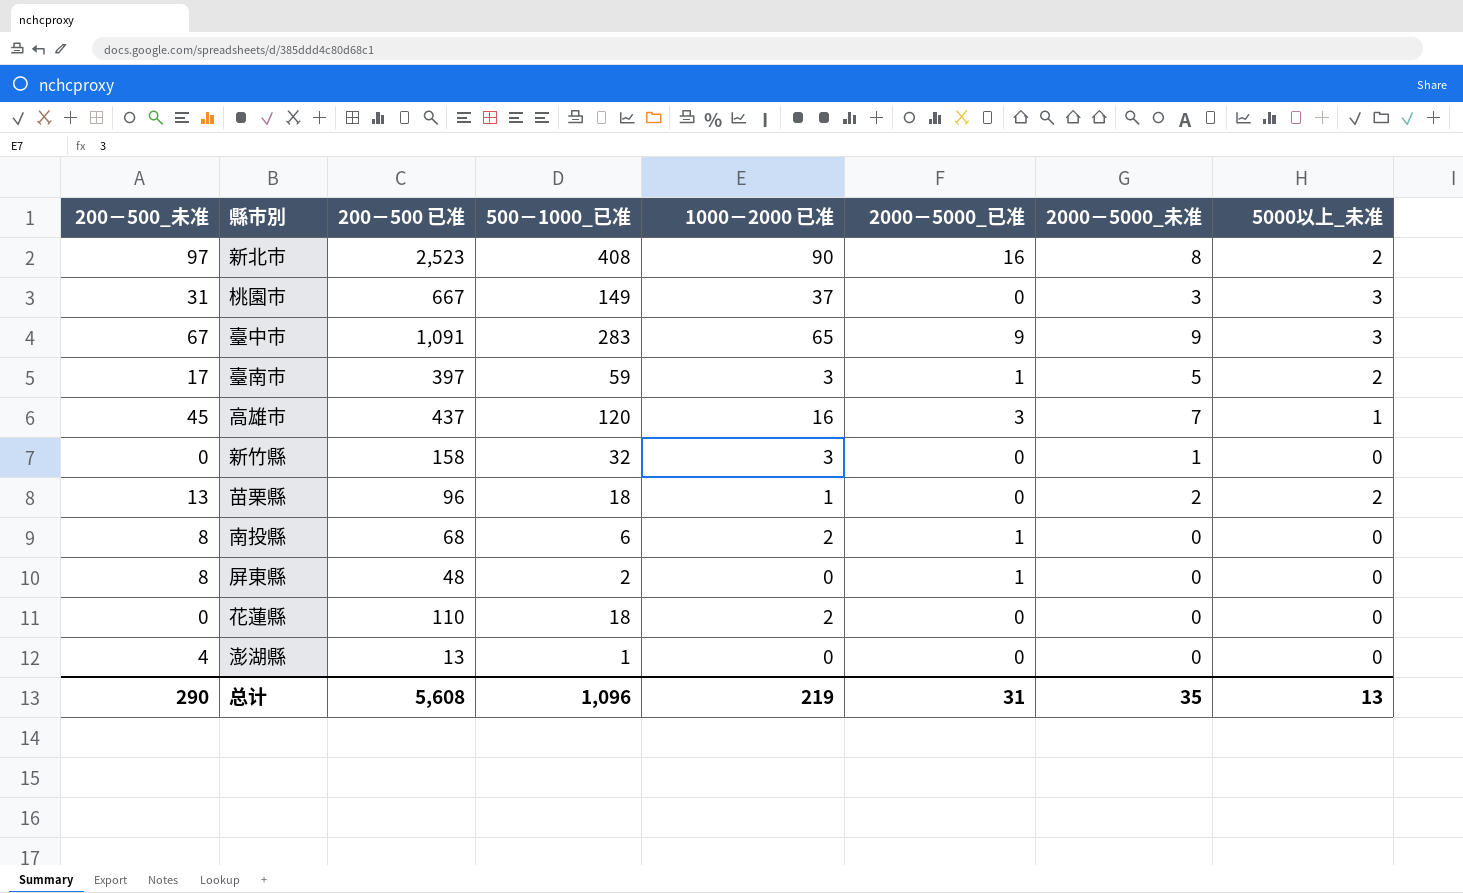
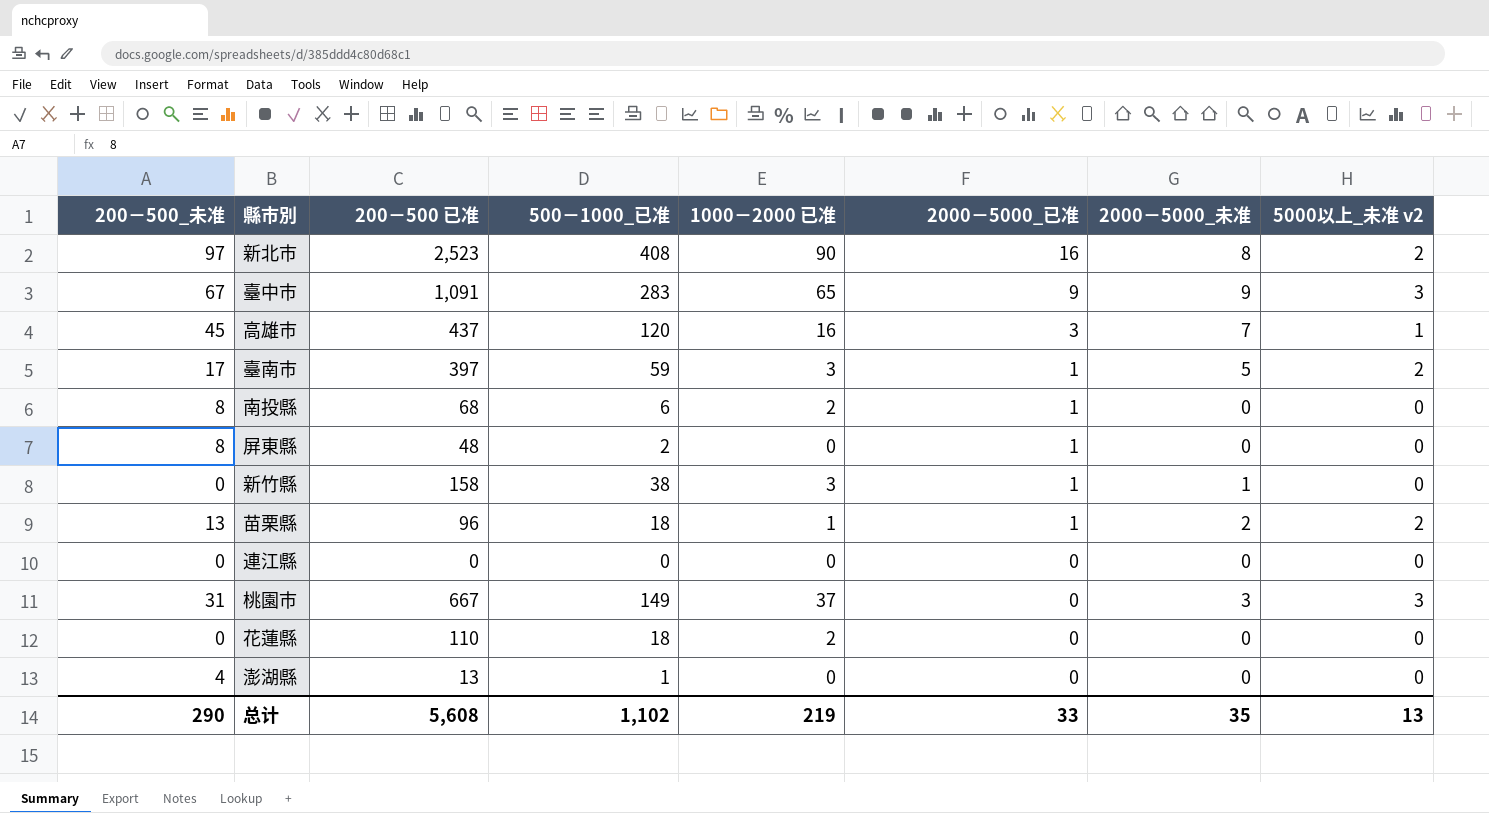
row order: none -> 2000－5000_已准 descending
column name: 5000以上_未准 -> 5000以上_未准 v2
新竹縣 | 500－1000_已准: 32 -> 38
新竹縣 | 2000－5000_已准: 0 -> 1
苗栗縣 | 2000－5000_已准: 0 -> 1
row 連江縣: none -> 0 | 0 | 0 | 0 | 0 | 0 | 0
总计 | 500－1000_已准: 1,096 -> 1,102
总计 | 2000－5000_已准: 31 -> 33

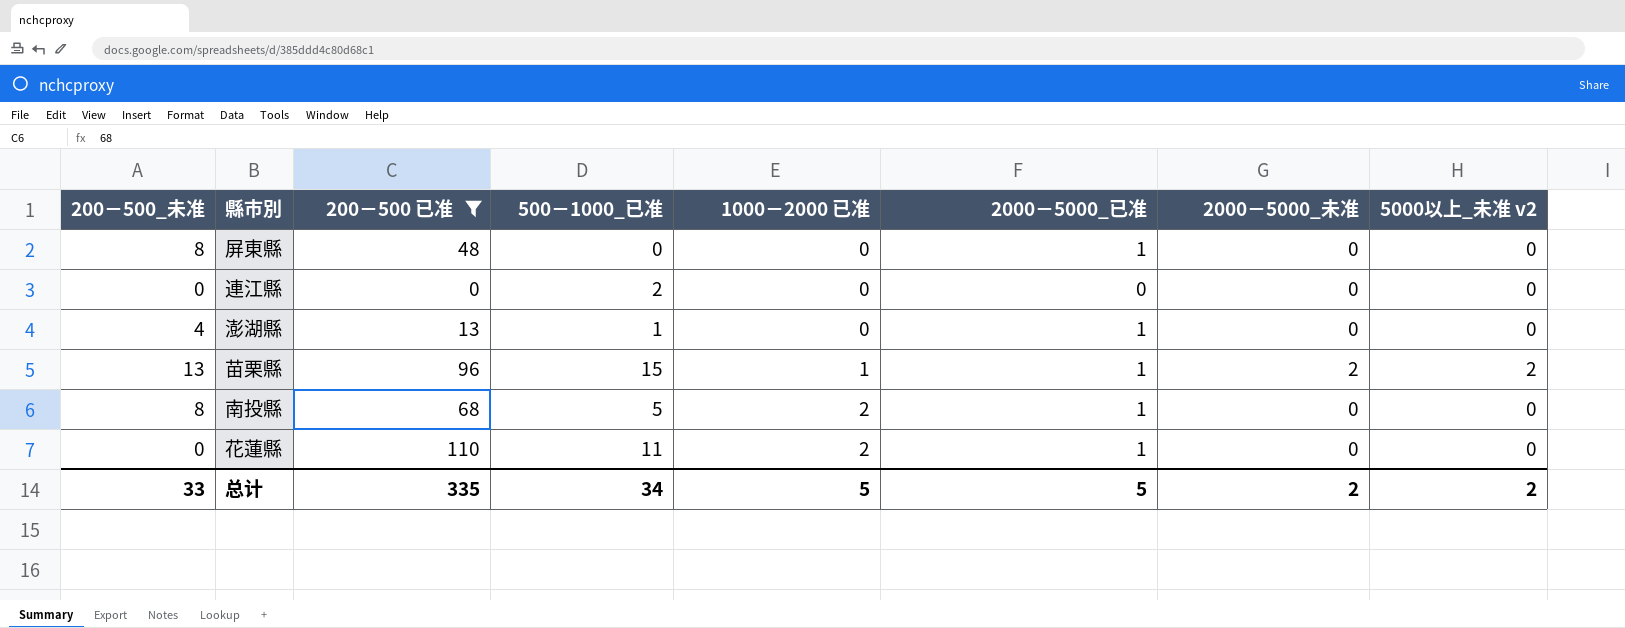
filter: none -> 200－500 已准 <= 110
row order: 2000－5000_已准 descending -> 1000－2000 已准 ascending
屏東縣 | 500－1000_已准: 2 -> 0
連江縣 | 500－1000_已准: 0 -> 2
澎湖縣 | 2000－5000_已准: 0 -> 1
苗栗縣 | 500－1000_已准: 18 -> 15
南投縣 | 500－1000_已准: 6 -> 5
花蓮縣 | 500－1000_已准: 18 -> 11
花蓮縣 | 2000－5000_已准: 0 -> 1
总计 | 200－500_未准: 290 -> 33
总计 | 200－500 已准: 5,608 -> 335
总计 | 500－1000_已准: 1,102 -> 34
总计 | 1000－2000 已准: 219 -> 5
总计 | 2000－5000_已准: 33 -> 5
总计 | 2000－5000_未准: 35 -> 2
总计 | 5000以上_未准 v2: 13 -> 2

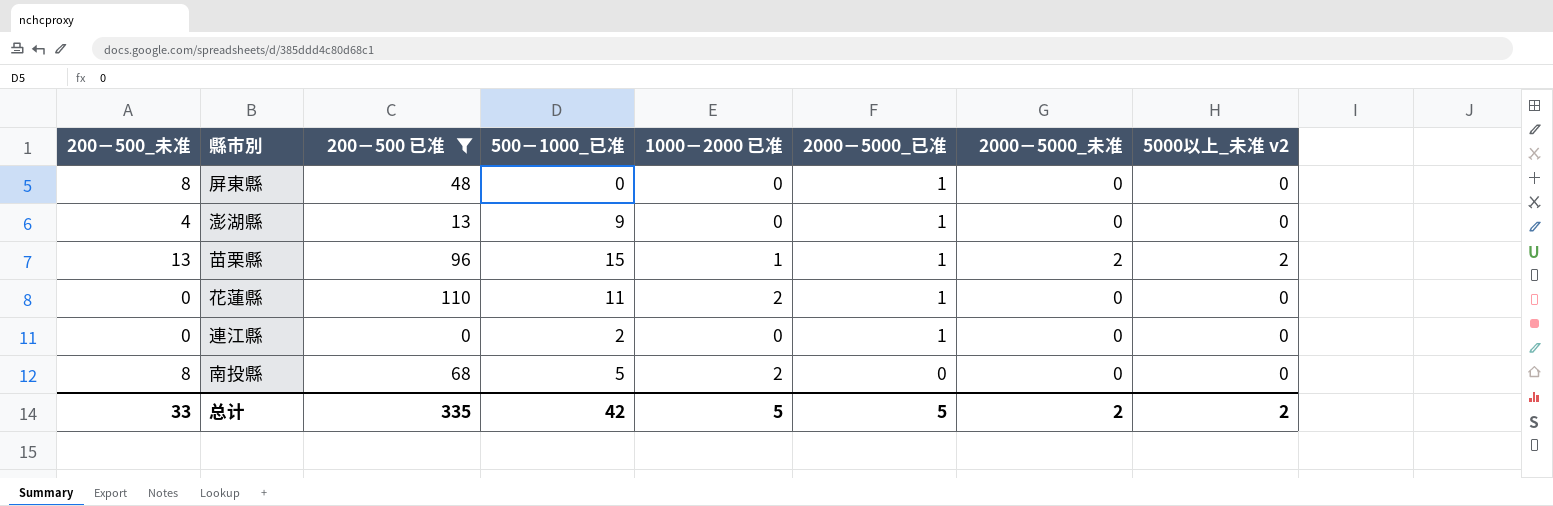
row order: 1000－2000 已准 ascending -> 2000－5000_已准 descending
澎湖縣 | 500－1000_已准: 1 -> 9
連江縣 | 2000－5000_已准: 0 -> 1
南投縣 | 2000－5000_已准: 1 -> 0
总计 | 500－1000_已准: 34 -> 42

